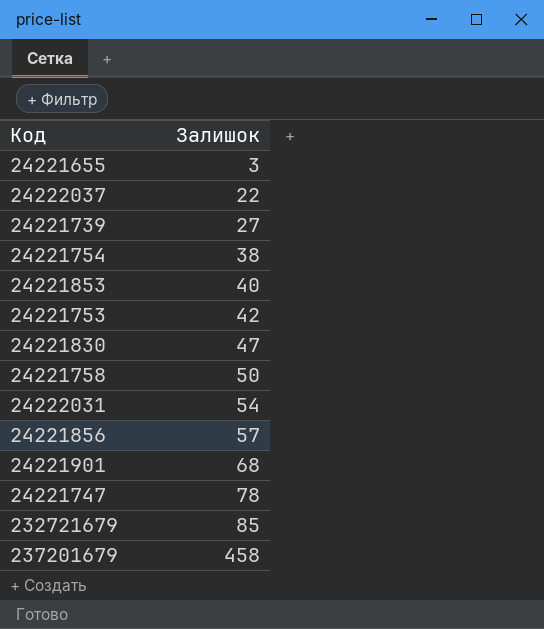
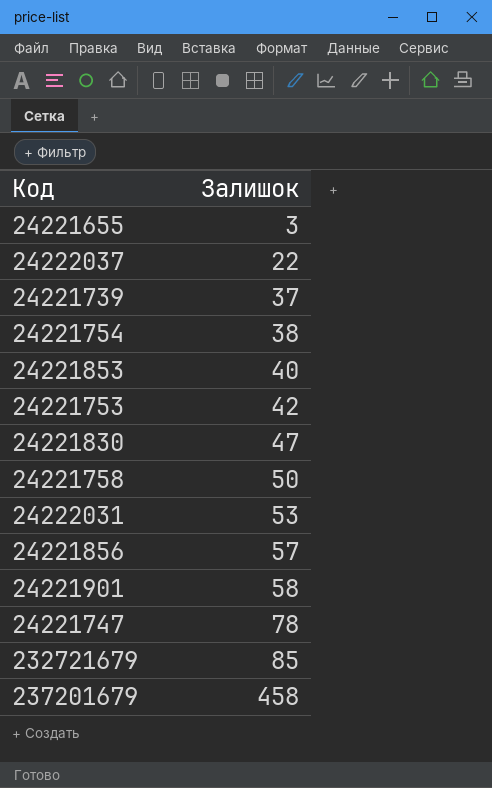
24221739 | Залишок: 27 -> 37
24222031 | Залишок: 54 -> 53
24221901 | Залишок: 68 -> 58

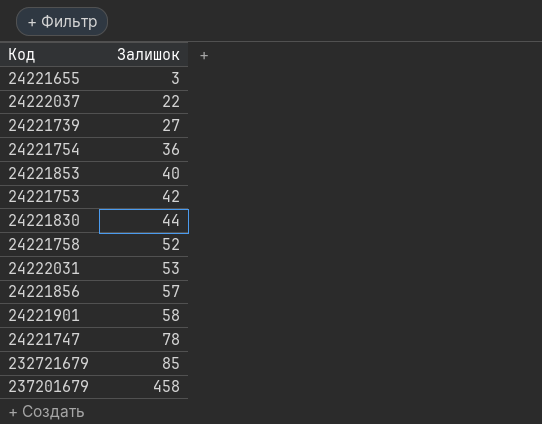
24221739 | Залишок: 37 -> 27
24221754 | Залишок: 38 -> 36
24221830 | Залишок: 47 -> 44
24221758 | Залишок: 50 -> 52

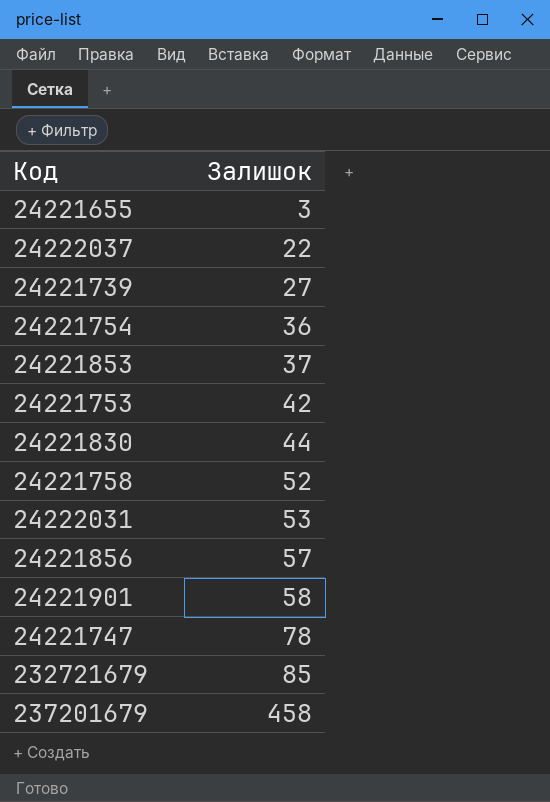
24221853 | Залишок: 40 -> 37

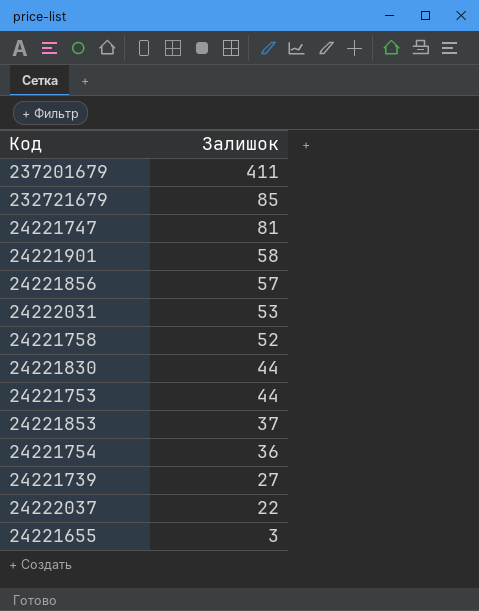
row order: Залишок ascending -> Залишок descending
237201679 | Залишок: 458 -> 411
24221747 | Залишок: 78 -> 81
24221753 | Залишок: 42 -> 44

